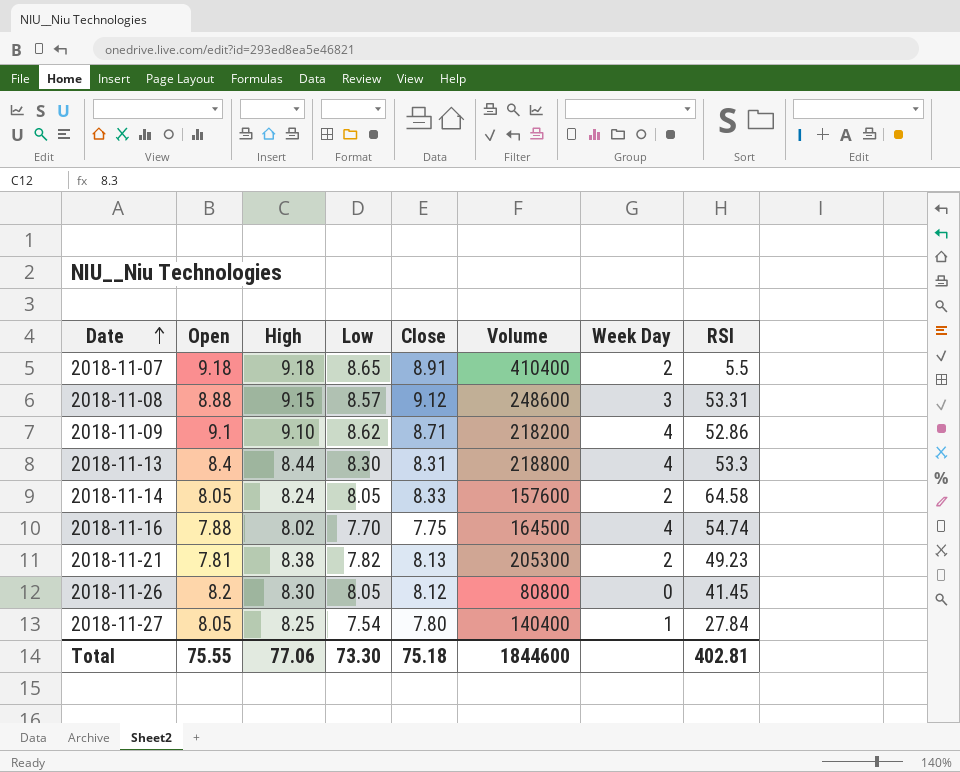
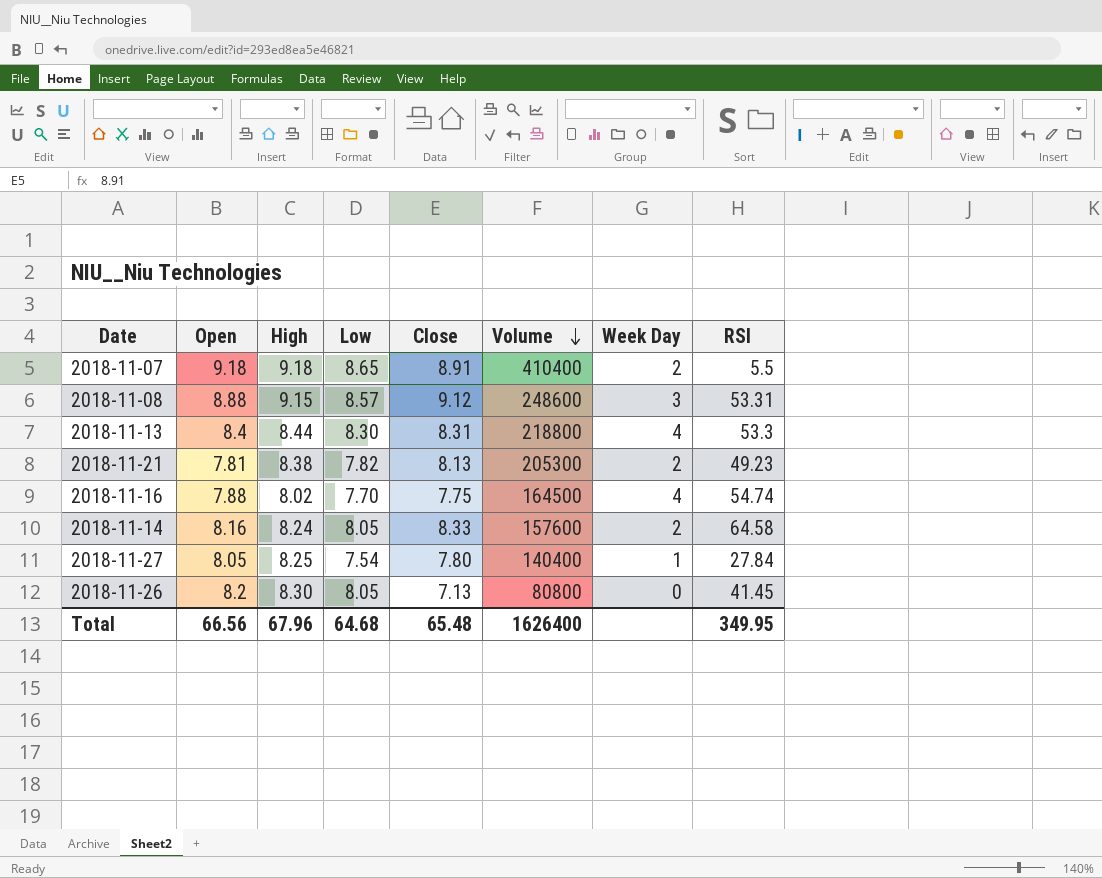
row order: Date ascending -> Volume descending
row 2018-11-09: 9.1 | 9.10 | 8.62 | 8.71 | 218200 | 4 | 52.86 -> none
2018-11-14 | Open: 8.05 -> 8.16
2018-11-26 | Close: 8.12 -> 7.13
Total | Open: 75.55 -> 66.56
Total | High: 77.06 -> 67.96
Total | Low: 73.30 -> 64.68
Total | Close: 75.18 -> 65.48
Total | Volume: 1844600 -> 1626400
Total | RSI: 402.81 -> 349.95

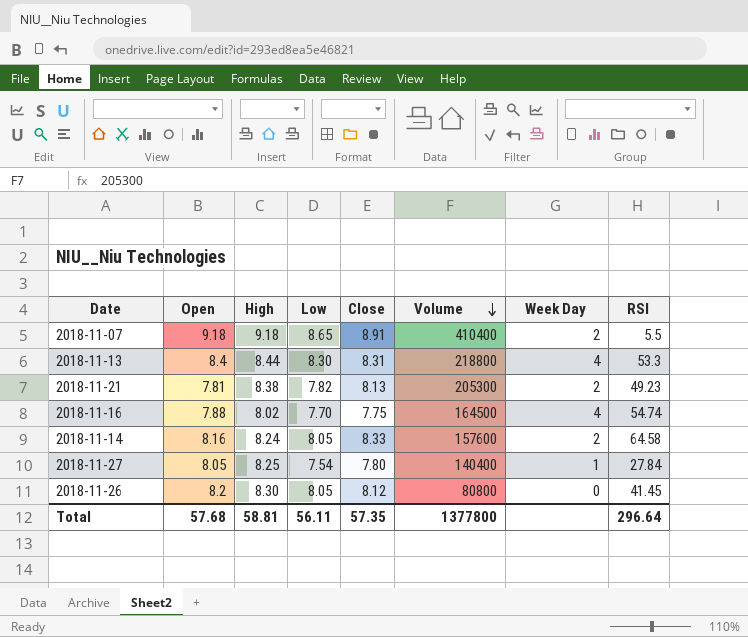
row 2018-11-08: 8.88 | 9.15 | 8.57 | 9.12 | 248600 | 3 | 53.31 -> none
2018-11-26 | Close: 7.13 -> 8.12
Total | Open: 66.56 -> 57.68
Total | High: 67.96 -> 58.81
Total | Low: 64.68 -> 56.11
Total | Close: 65.48 -> 57.35
Total | Volume: 1626400 -> 1377800
Total | RSI: 349.95 -> 296.64

